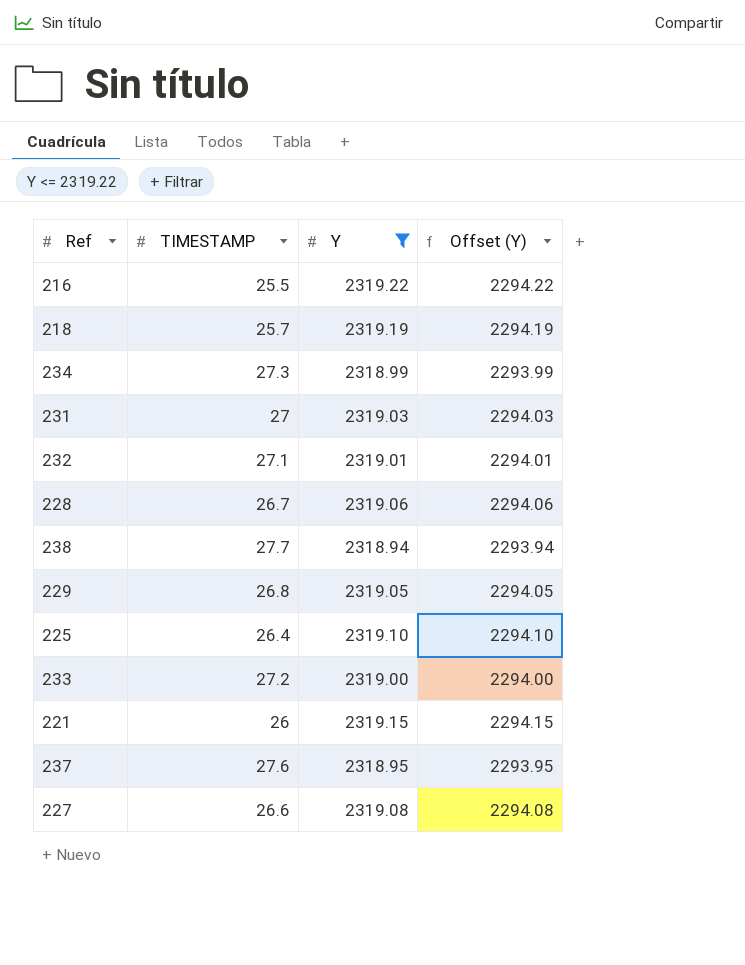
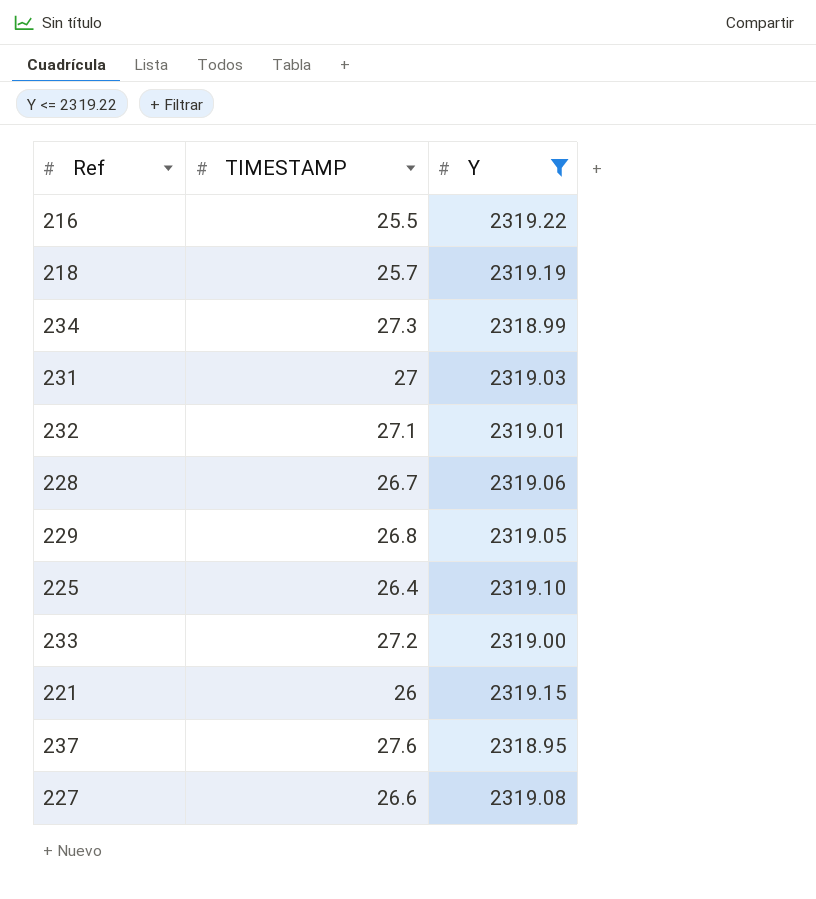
column Offset (Y) | formula: [Y] - 25 -> none
row 238: 27.7 | 2318.94 | 2293.94 -> none

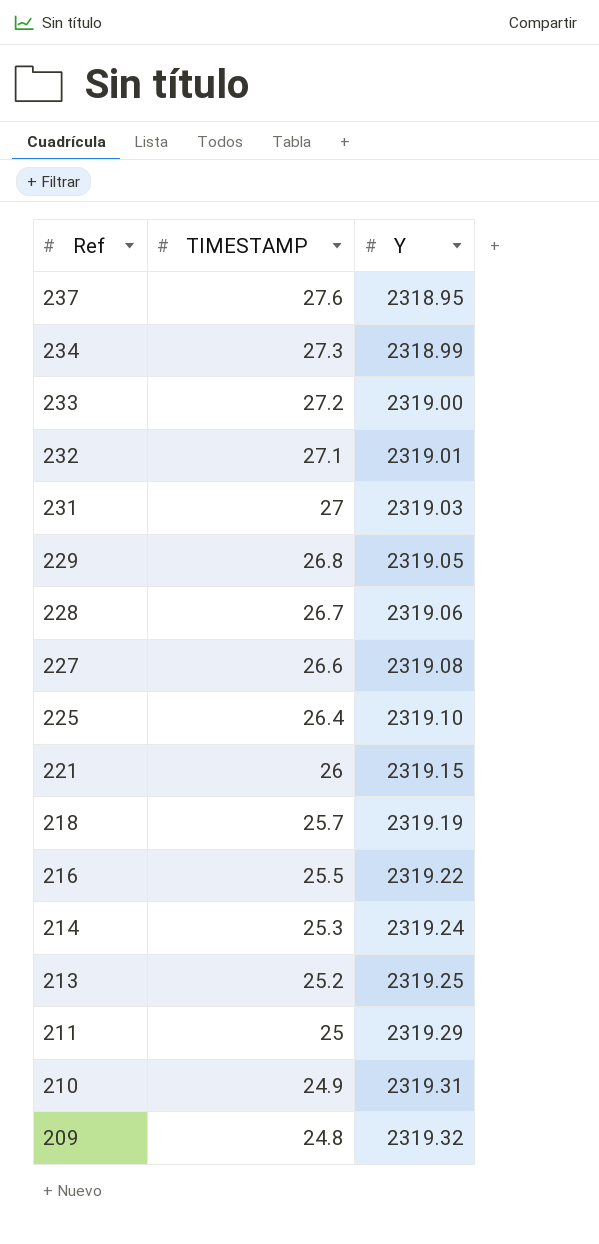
filter: Y <= 2319.22 -> none
row order: none -> Ref descending

